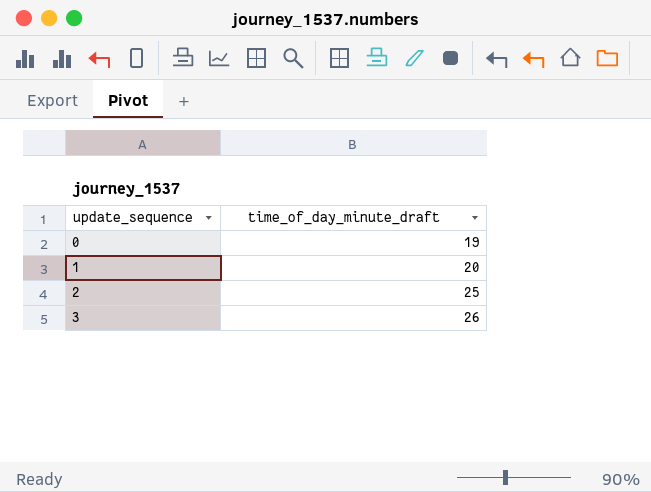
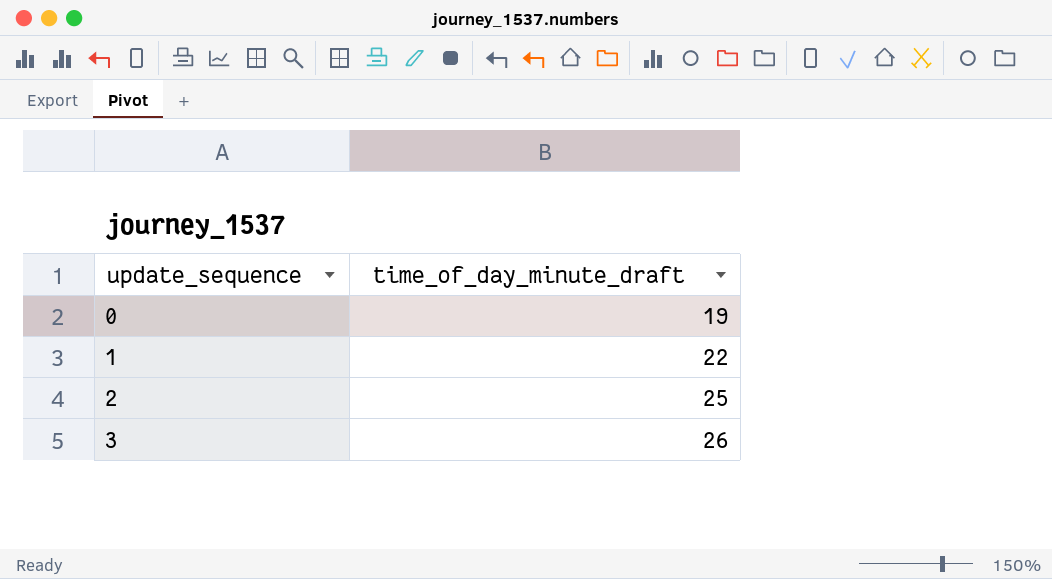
1 | time_of_day_minute_draft: 20 -> 22

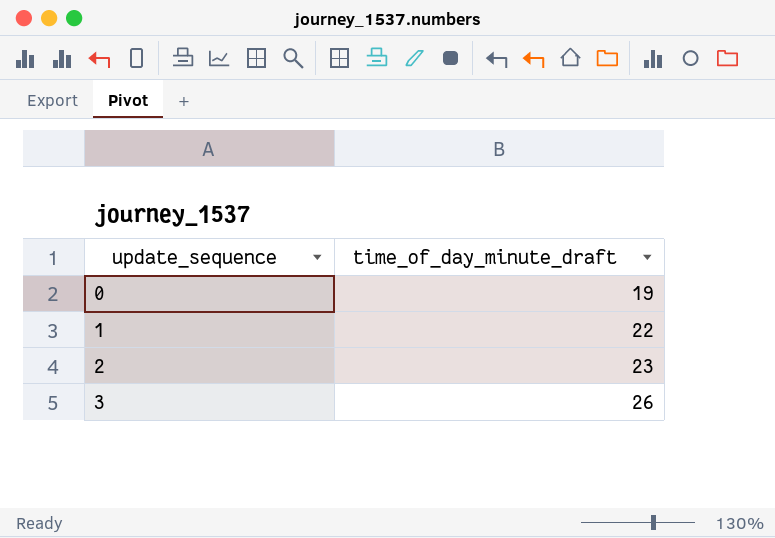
2 | time_of_day_minute_draft: 25 -> 23

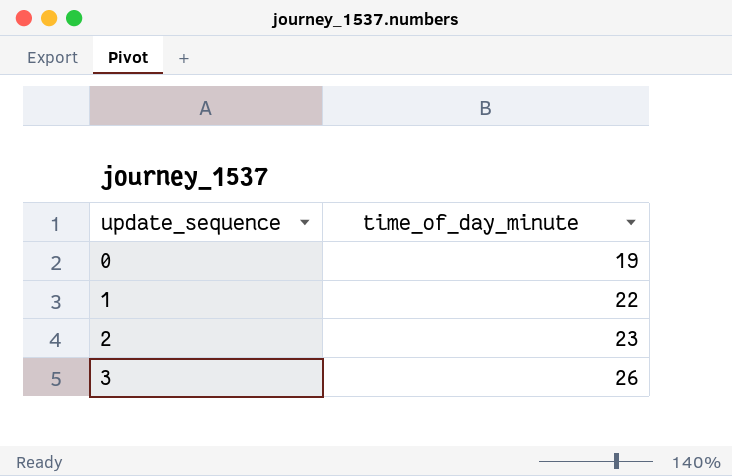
column name: time_of_day_minute_draft -> time_of_day_minute

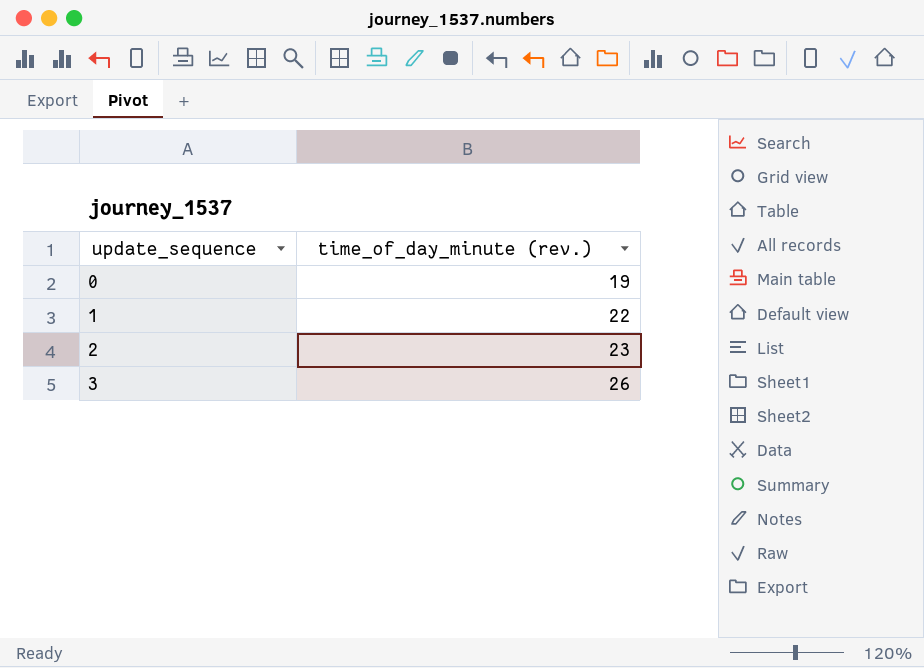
column name: time_of_day_minute -> time_of_day_minute (rev.)

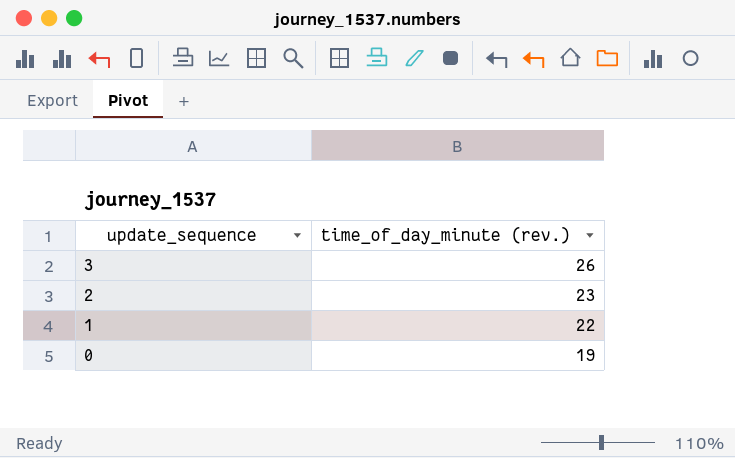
row order: update_sequence ascending -> update_sequence descending

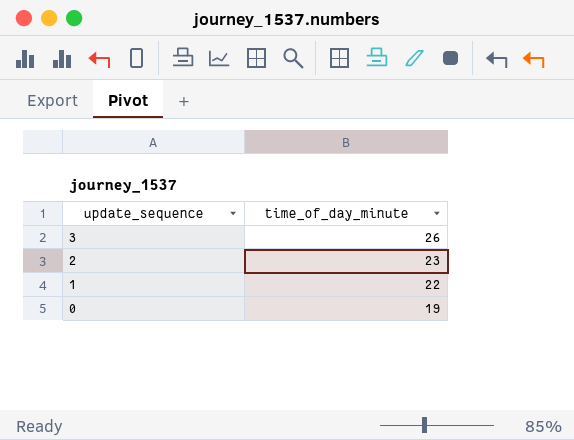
column name: time_of_day_minute (rev.) -> time_of_day_minute

